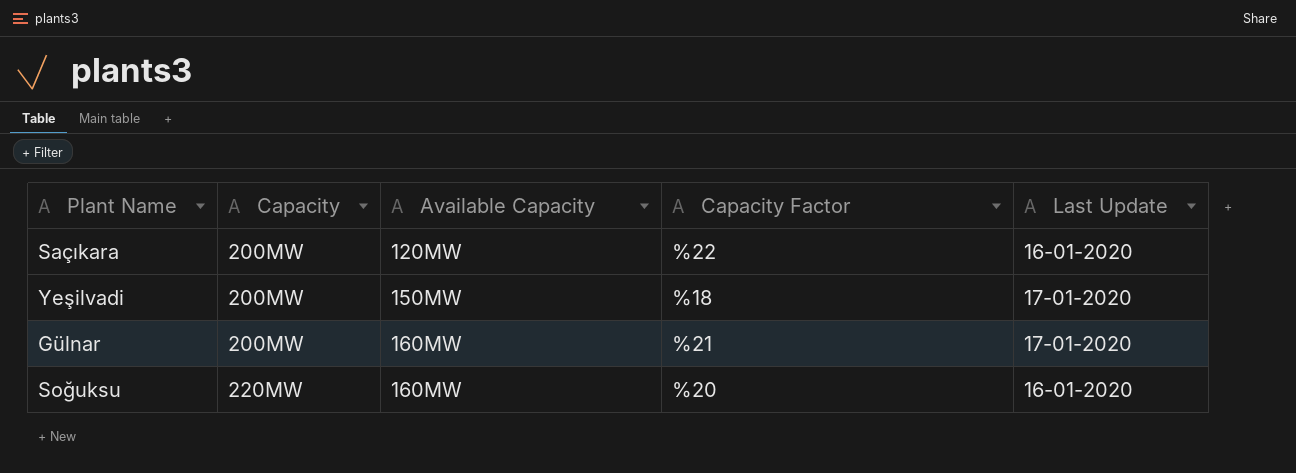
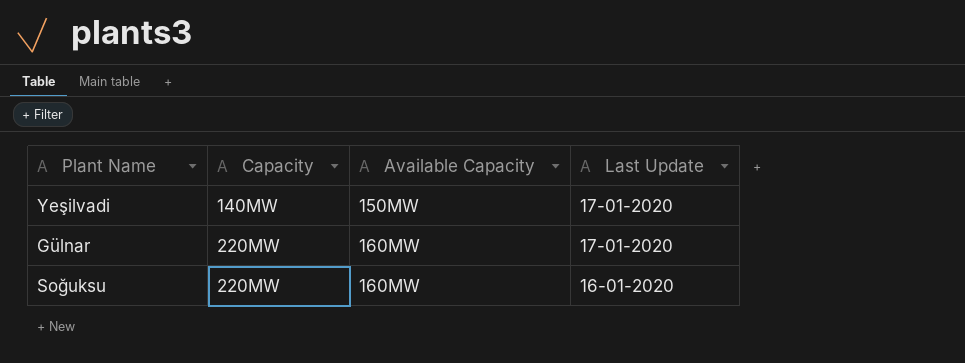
column Capacity Factor | position: 4 -> none
row Saçıkara: 200MW | 120MW | %22 | 16-01-2020 -> none
Yeşilvadi | Capacity: 200MW -> 140MW
Gülnar | Capacity: 200MW -> 220MW

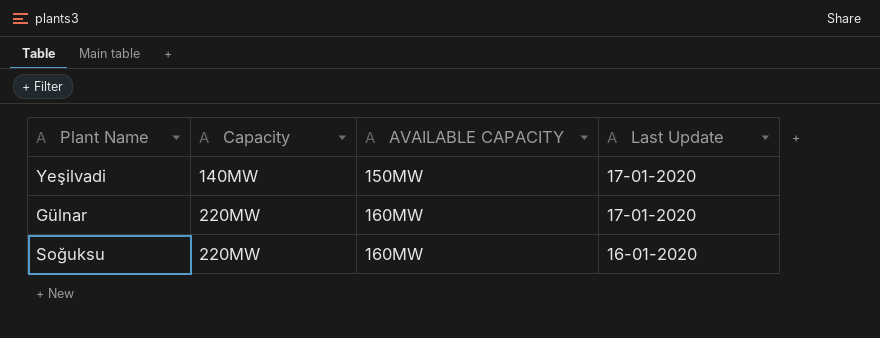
column name: Available Capacity -> AVAILABLE CAPACITY

